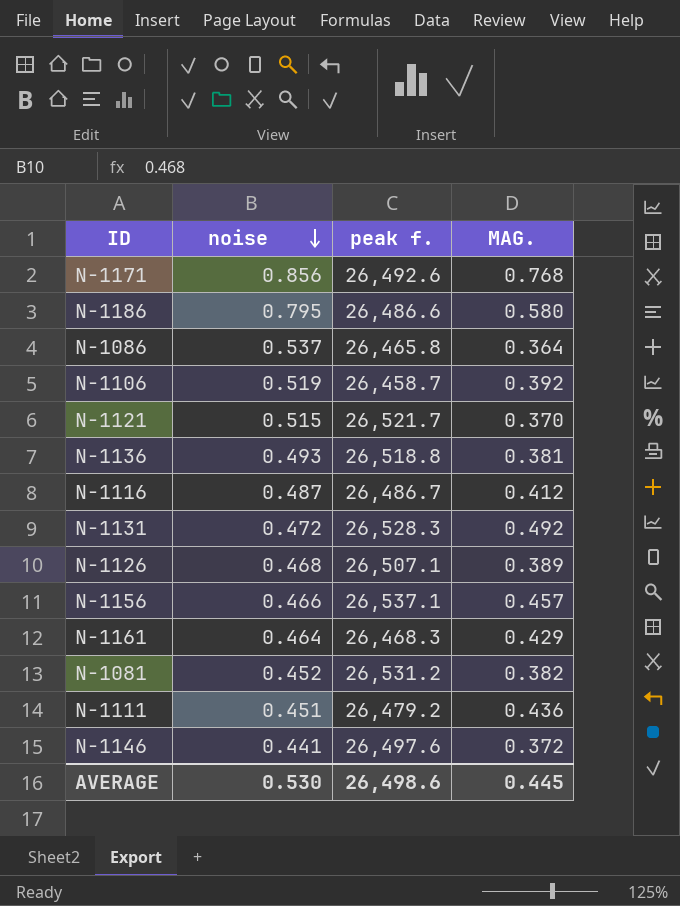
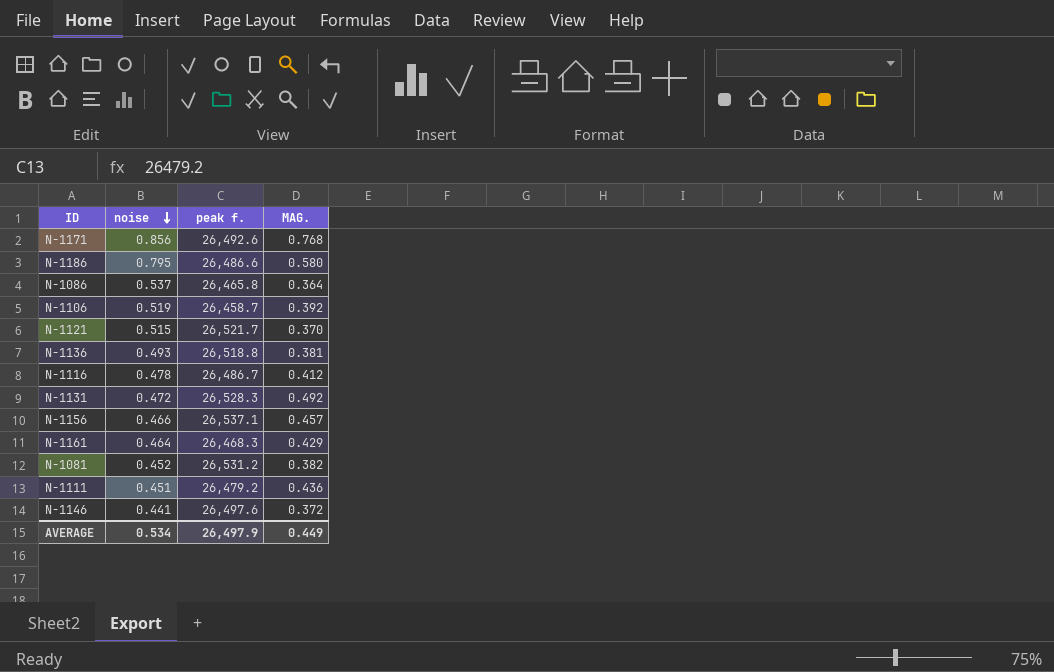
row N-1126: 0.468 | 26,507.1 | 0.389 -> none
N-1116 | noise: 0.487 -> 0.478
AVERAGE | noise: 0.530 -> 0.534
AVERAGE | peak f.: 26,498.6 -> 26,497.9
AVERAGE | MAG.: 0.445 -> 0.449

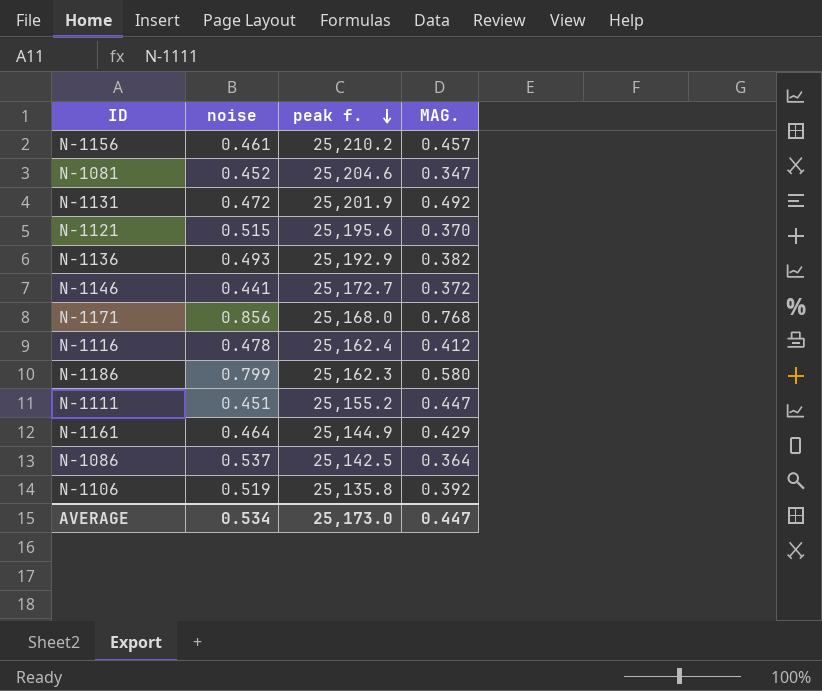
row order: noise descending -> peak f. descending
N-1156 | noise: 0.466 -> 0.461
N-1156 | peak f.: 26,537.1 -> 25,210.2
N-1081 | peak f.: 26,531.2 -> 25,204.6
N-1081 | MAG.: 0.382 -> 0.347
N-1131 | peak f.: 26,528.3 -> 25,201.9
N-1121 | peak f.: 26,521.7 -> 25,195.6
N-1136 | peak f.: 26,518.8 -> 25,192.9
N-1136 | MAG.: 0.381 -> 0.382
N-1146 | peak f.: 26,497.6 -> 25,172.7
N-1171 | peak f.: 26,492.6 -> 25,168.0
N-1116 | peak f.: 26,486.7 -> 25,162.4
N-1186 | noise: 0.795 -> 0.799
N-1186 | peak f.: 26,486.6 -> 25,162.3
N-1111 | peak f.: 26,479.2 -> 25,155.2
N-1111 | MAG.: 0.436 -> 0.447
N-1161 | peak f.: 26,468.3 -> 25,144.9
N-1086 | peak f.: 26,465.8 -> 25,142.5
N-1106 | peak f.: 26,458.7 -> 25,135.8
AVERAGE | peak f.: 26,497.9 -> 25,173.0
AVERAGE | MAG.: 0.449 -> 0.447

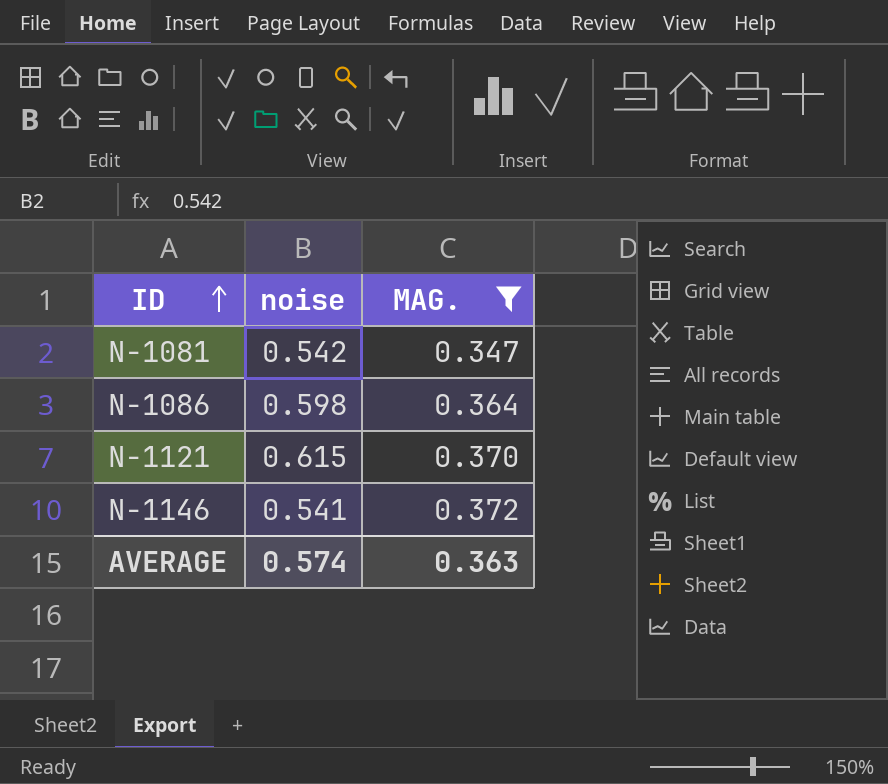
filter: none -> MAG. <= 0.372
row order: peak f. descending -> ID ascending
column peak f. | position: 3 -> none
N-1081 | noise: 0.452 -> 0.542
N-1086 | noise: 0.537 -> 0.598
N-1121 | noise: 0.515 -> 0.615
N-1146 | noise: 0.441 -> 0.541
AVERAGE | noise: 0.534 -> 0.574
AVERAGE | MAG.: 0.447 -> 0.363

